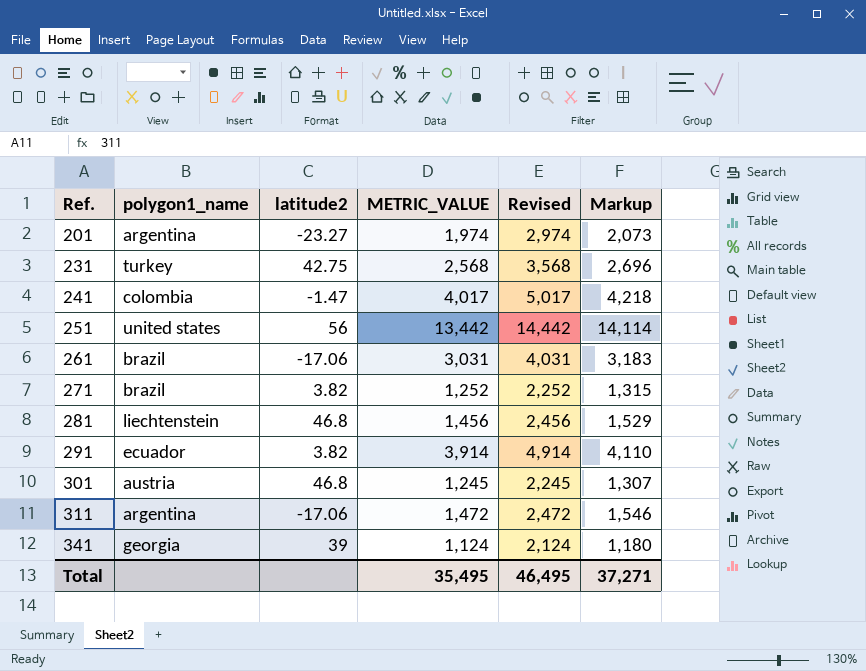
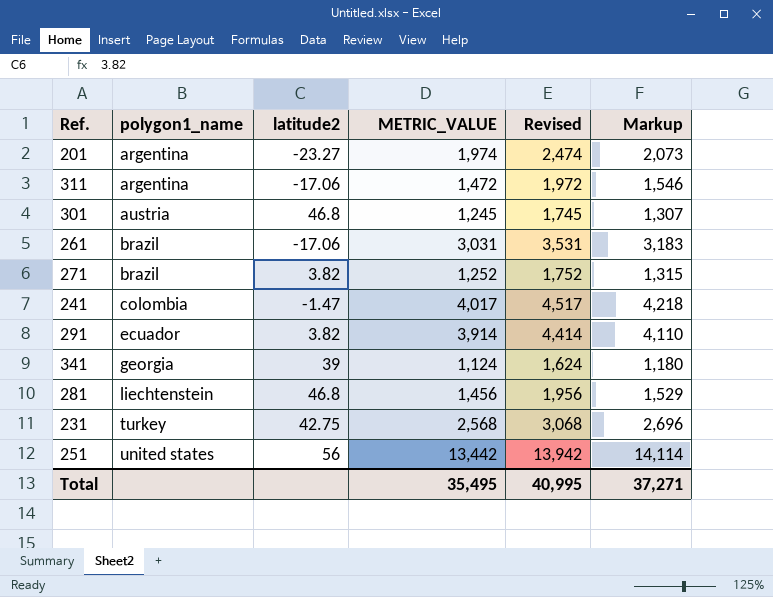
row order: Ref. ascending -> polygon1_name ascending
column Revised | formula: [METRIC_VALUE] + 1000 -> [METRIC_VALUE] + 500
Total | Revised: 46,495 -> 40,995

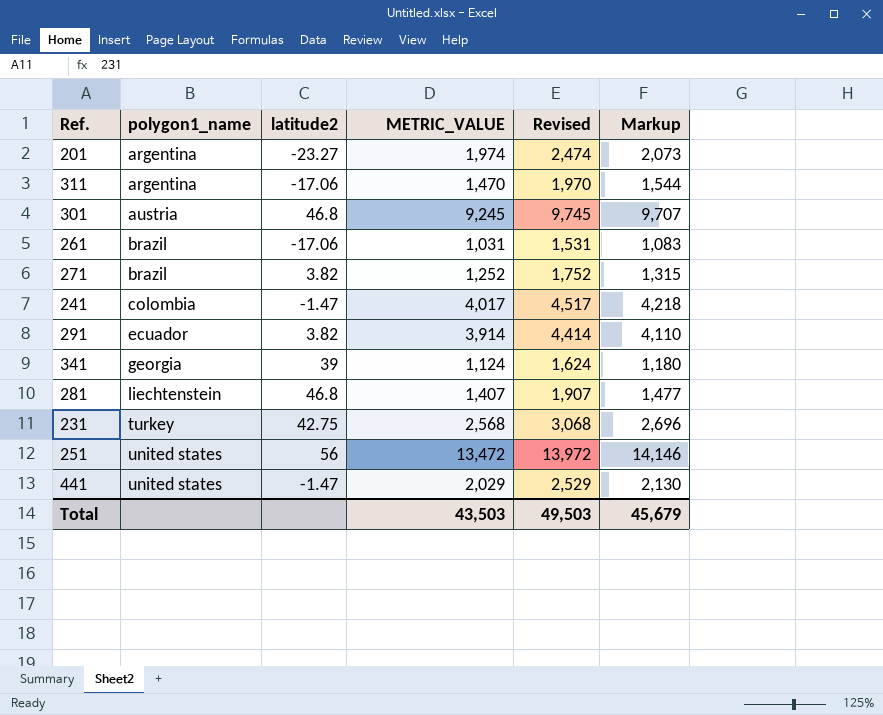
311 | METRIC_VALUE: 1,472 -> 1,470
311 | Revised: 1,972 -> 1,970
311 | Markup: 1,546 -> 1,544
301 | METRIC_VALUE: 1,245 -> 9,245
301 | Revised: 1,745 -> 9,745
301 | Markup: 1,307 -> 9,707
261 | METRIC_VALUE: 3,031 -> 1,031
261 | Revised: 3,531 -> 1,531
261 | Markup: 3,183 -> 1,083
281 | METRIC_VALUE: 1,456 -> 1,407
281 | Revised: 1,956 -> 1,907
281 | Markup: 1,529 -> 1,477
251 | METRIC_VALUE: 13,442 -> 13,472
251 | Revised: 13,942 -> 13,972
251 | Markup: 14,114 -> 14,146
row 441: none -> united states | -1.47 | 2,029 | 2,529 | 2,130
Total | METRIC_VALUE: 35,495 -> 43,503
Total | Revised: 40,995 -> 49,503
Total | Markup: 37,271 -> 45,679

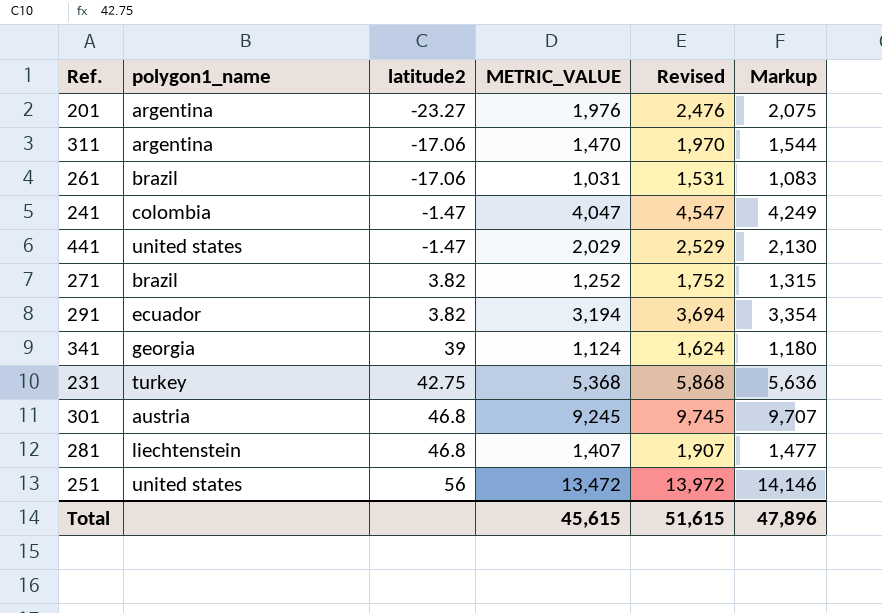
row order: polygon1_name ascending -> latitude2 ascending
201 | METRIC_VALUE: 1,974 -> 1,976
201 | Revised: 2,474 -> 2,476
201 | Markup: 2,073 -> 2,075
241 | METRIC_VALUE: 4,017 -> 4,047
241 | Revised: 4,517 -> 4,547
241 | Markup: 4,218 -> 4,249
291 | METRIC_VALUE: 3,914 -> 3,194
291 | Revised: 4,414 -> 3,694
291 | Markup: 4,110 -> 3,354
231 | METRIC_VALUE: 2,568 -> 5,368
231 | Revised: 3,068 -> 5,868
231 | Markup: 2,696 -> 5,636
Total | METRIC_VALUE: 43,503 -> 45,615
Total | Revised: 49,503 -> 51,615
Total | Markup: 45,679 -> 47,896

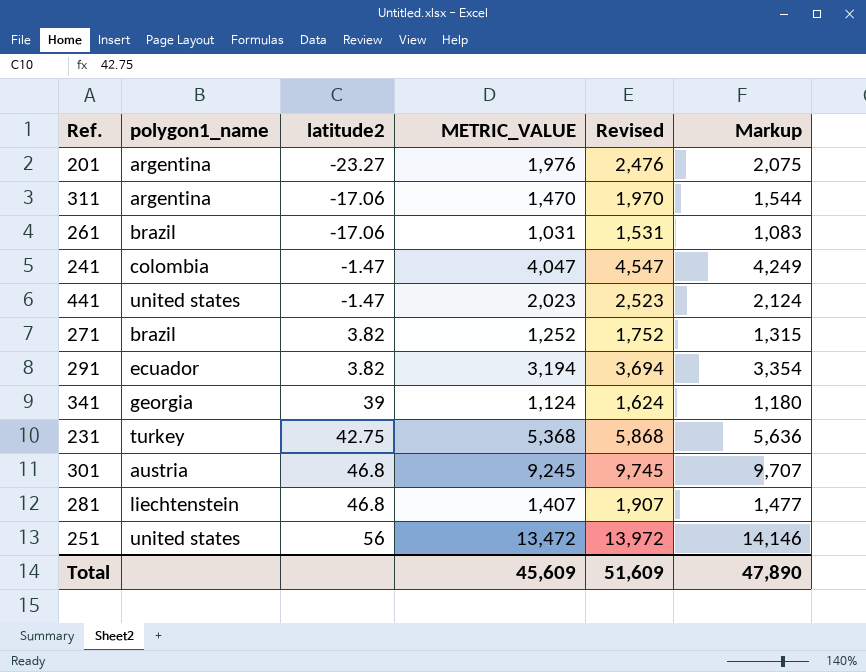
441 | METRIC_VALUE: 2,029 -> 2,023
441 | Revised: 2,529 -> 2,523
441 | Markup: 2,130 -> 2,124
Total | METRIC_VALUE: 45,615 -> 45,609
Total | Revised: 51,615 -> 51,609
Total | Markup: 47,896 -> 47,890

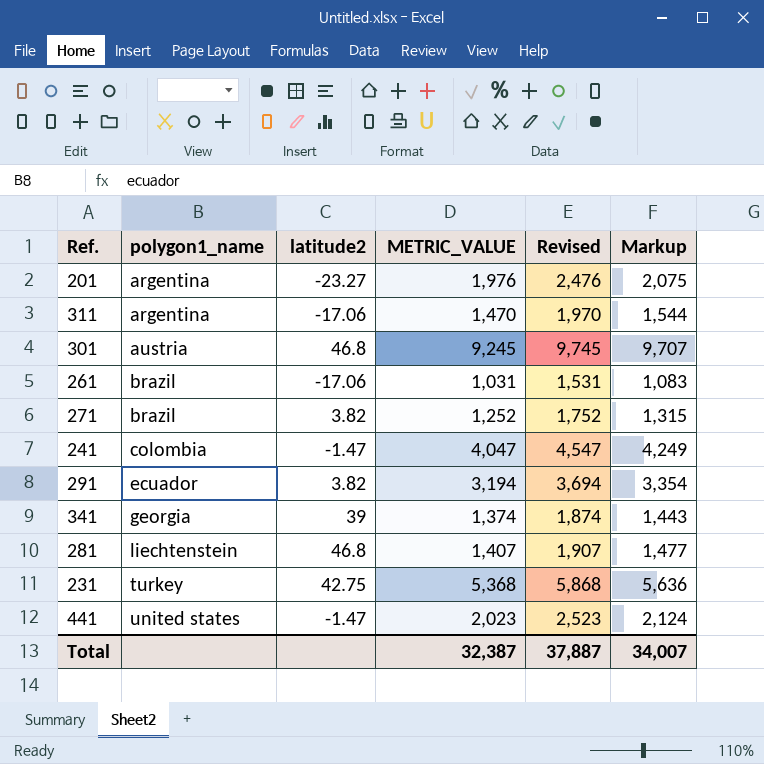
row order: latitude2 ascending -> polygon1_name ascending
row 251: united states | 56 | 13,472 | 13,972 | 14,146 -> none
341 | METRIC_VALUE: 1,124 -> 1,374
341 | Revised: 1,624 -> 1,874
341 | Markup: 1,180 -> 1,443
Total | METRIC_VALUE: 45,609 -> 32,387
Total | Revised: 51,609 -> 37,887
Total | Markup: 47,890 -> 34,007

